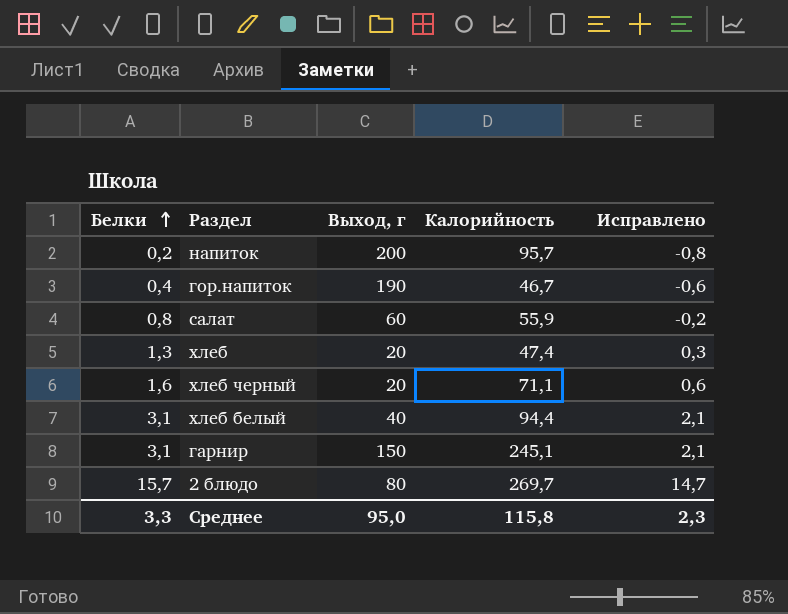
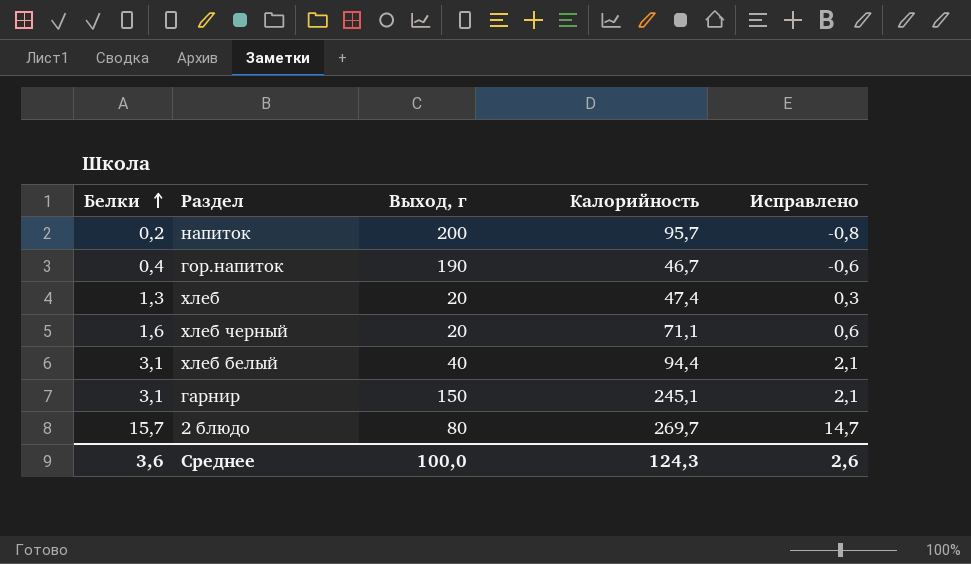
row салат: 0,8 | 60 | 55,9 | -0,2 -> none
Среднее | Белки: 3,3 -> 3,6
Среднее | Выход, г: 95,0 -> 100,0
Среднее | Калорийность: 115,8 -> 124,3
Среднее | Исправлено: 2,3 -> 2,6

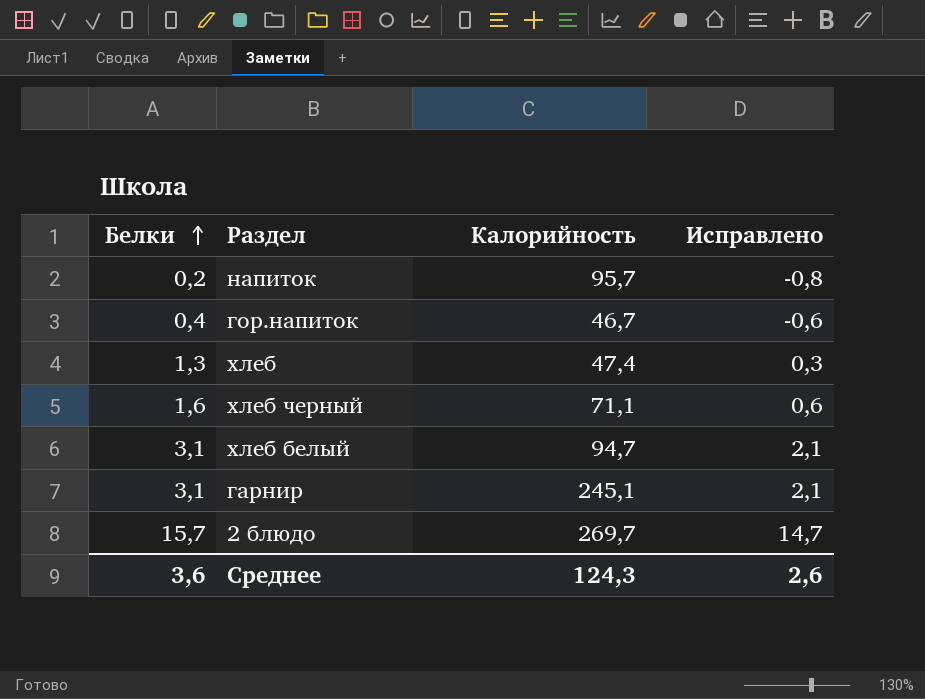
column Выход, г | position: 3 -> none
хлеб белый | Калорийность: 94,4 -> 94,7

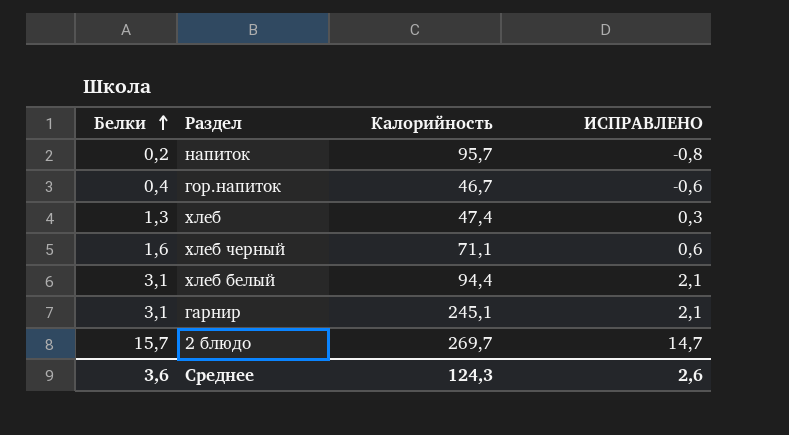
column name: Исправлено -> ИСПРАВЛЕНО
хлеб белый | Калорийность: 94,7 -> 94,4

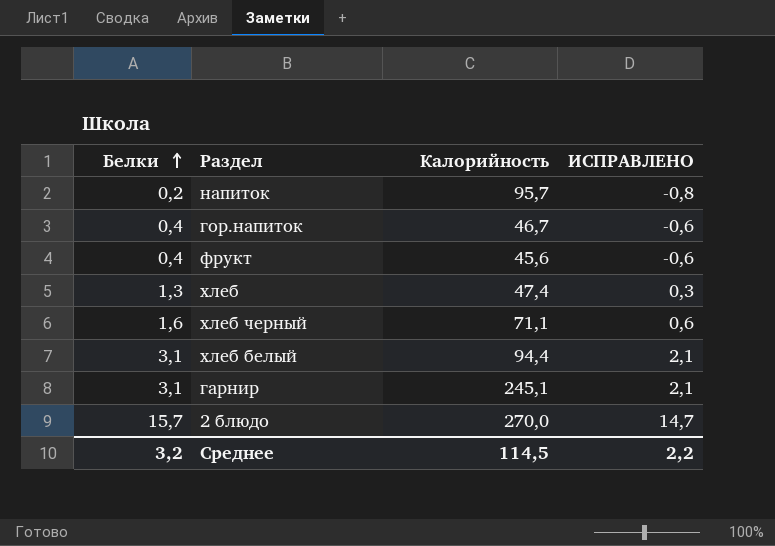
row фрукт: none -> 0,4 | 45,6 | -0,6
2 блюдо | Калорийность: 269,7 -> 270,0
Среднее | Белки: 3,6 -> 3,2
Среднее | Калорийность: 124,3 -> 114,5
Среднее | ИСПРАВЛЕНО: 2,6 -> 2,2

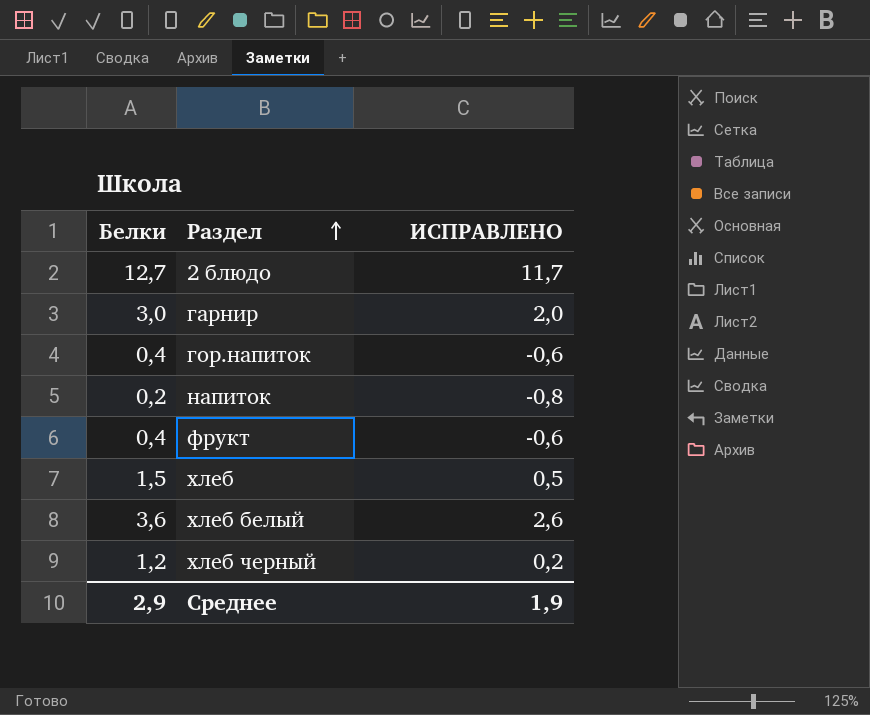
row order: Белки ascending -> Раздел ascending
column Калорийность | position: 3 -> none
2 блюдо | Белки: 15,7 -> 12,7
2 блюдо | ИСПРАВЛЕНО: 14,7 -> 11,7
гарнир | Белки: 3,1 -> 3,0
гарнир | ИСПРАВЛЕНО: 2,1 -> 2,0
хлеб | Белки: 1,3 -> 1,5
хлеб | ИСПРАВЛЕНО: 0,3 -> 0,5
хлеб белый | Белки: 3,1 -> 3,6
хлеб белый | ИСПРАВЛЕНО: 2,1 -> 2,6
хлеб черный | Белки: 1,6 -> 1,2
хлеб черный | ИСПРАВЛЕНО: 0,6 -> 0,2
Среднее | Белки: 3,2 -> 2,9
Среднее | ИСПРАВЛЕНО: 2,2 -> 1,9

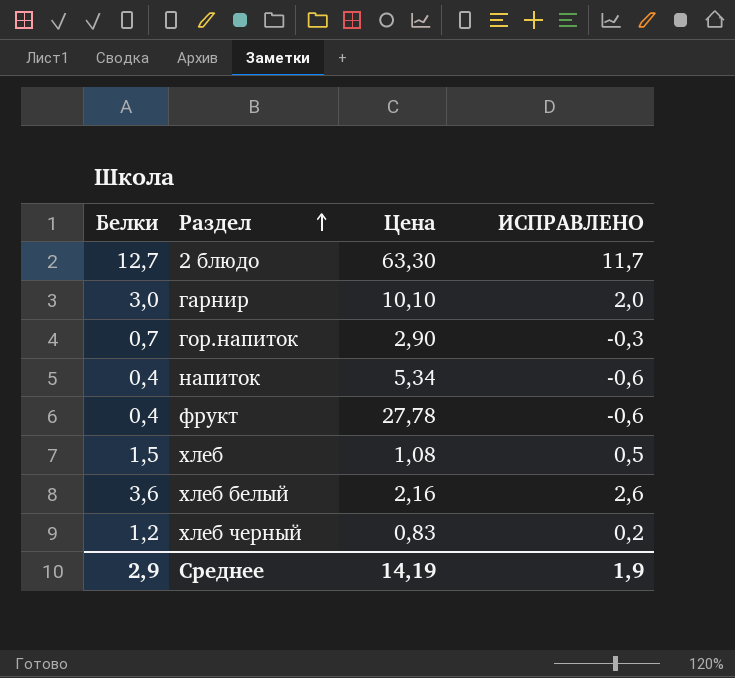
column Цена | position: none -> 3
гор.напиток | Белки: 0,4 -> 0,7
гор.напиток | ИСПРАВЛЕНО: -0,6 -> -0,3
напиток | Белки: 0,2 -> 0,4
напиток | ИСПРАВЛЕНО: -0,8 -> -0,6

